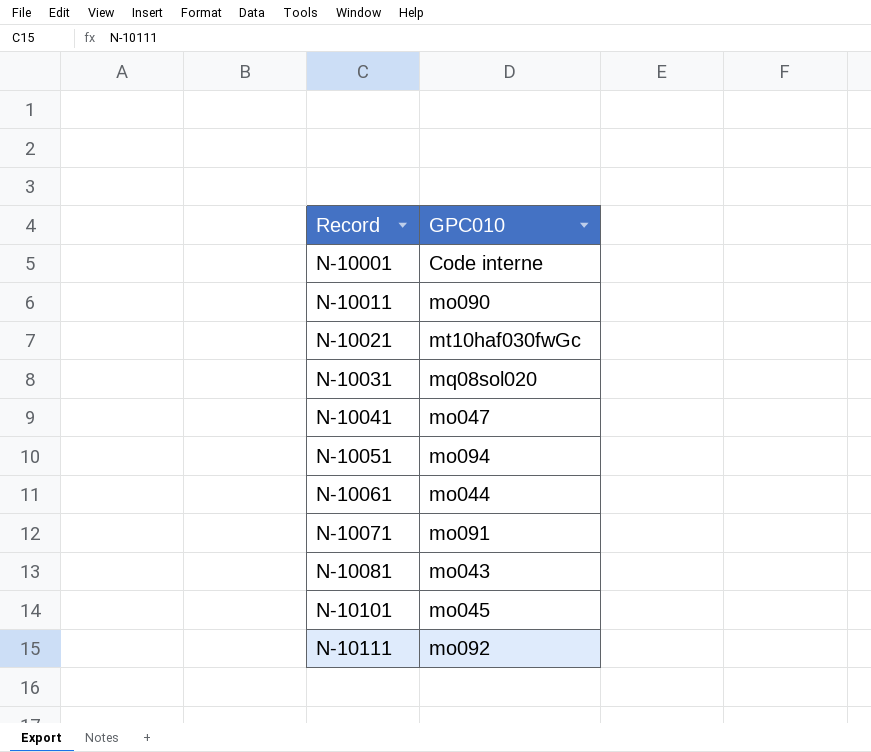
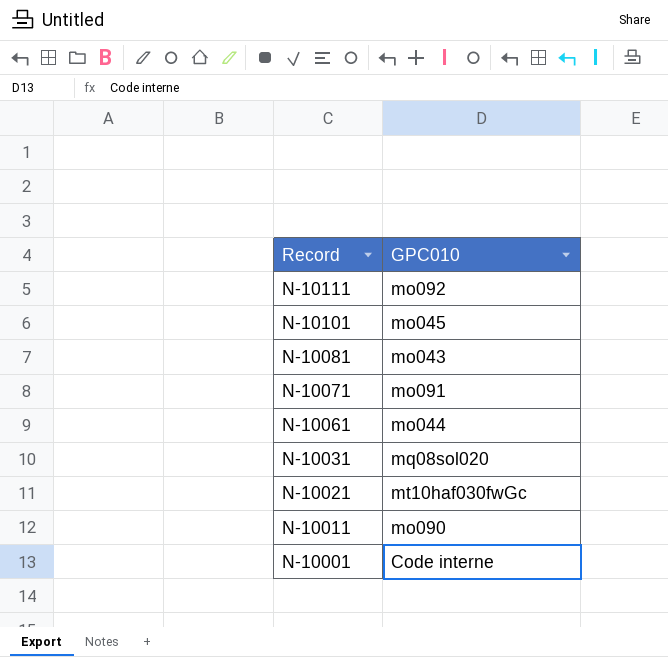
row order: Record ascending -> Record descending
row N-10041: mo047 -> none
row N-10051: mo094 -> none

